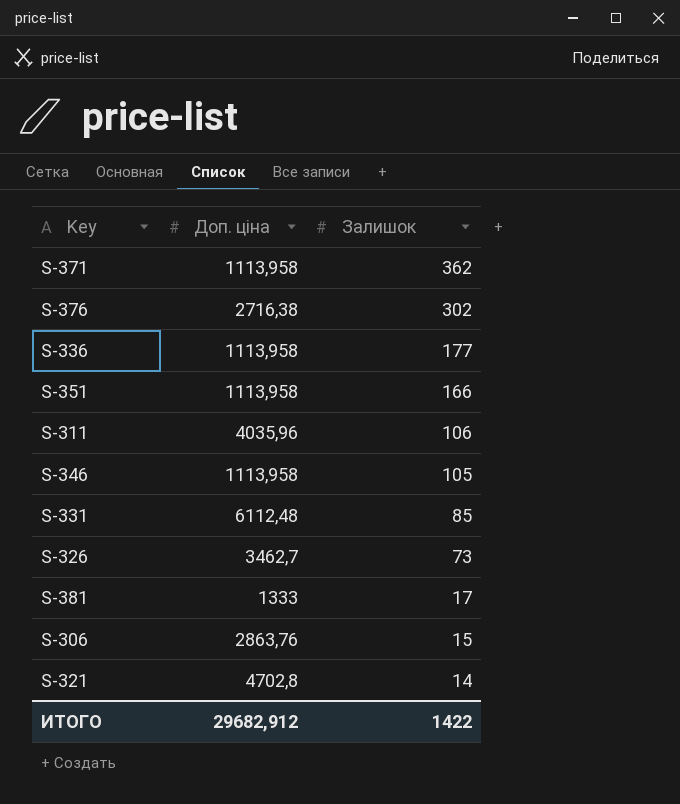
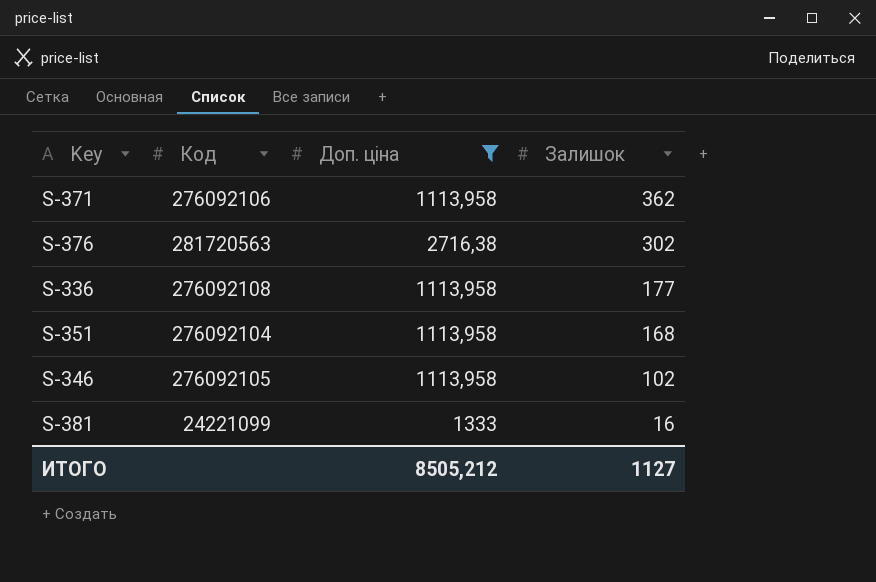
filter: none -> Доп. ціна <= 2716,38
column Код | position: none -> 2
S-351 | Залишок: 166 -> 168
S-346 | Залишок: 105 -> 102
S-381 | Залишок: 17 -> 16
ИТОГО | Доп. ціна: 29682,912 -> 8505,212
ИТОГО | Залишок: 1422 -> 1127

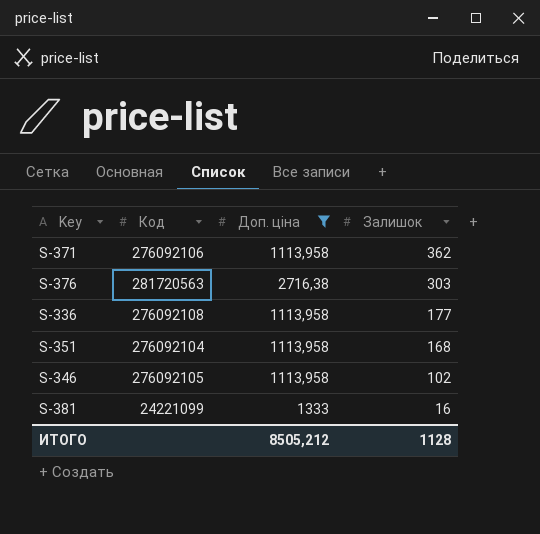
S-376 | Залишок: 302 -> 303
ИТОГО | Залишок: 1127 -> 1128

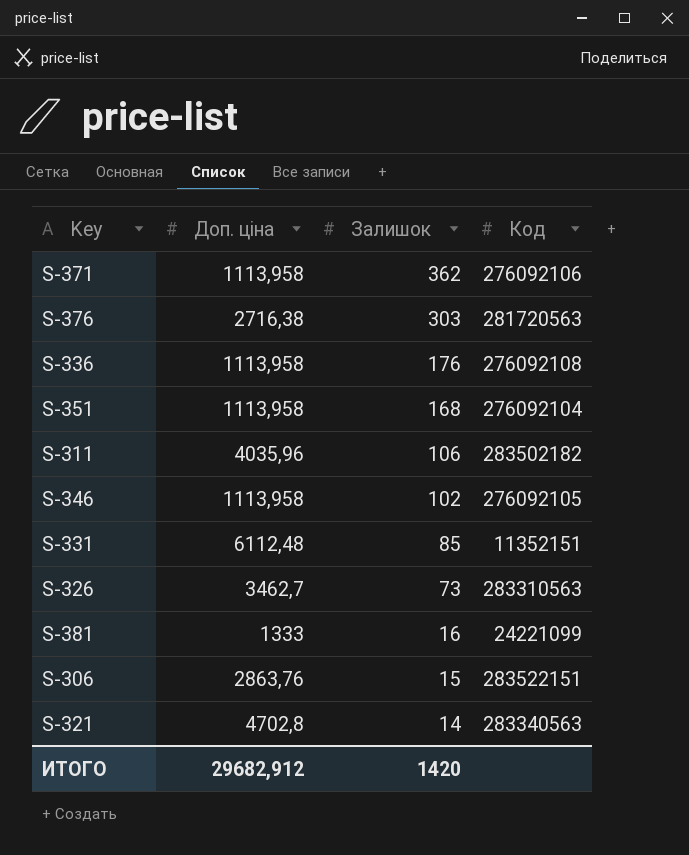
filter: Доп. ціна <= 2716,38 -> none
column Код | position: 2 -> 4
S-336 | Залишок: 177 -> 176
ИТОГО | Доп. ціна: 8505,212 -> 29682,912
ИТОГО | Залишок: 1128 -> 1420

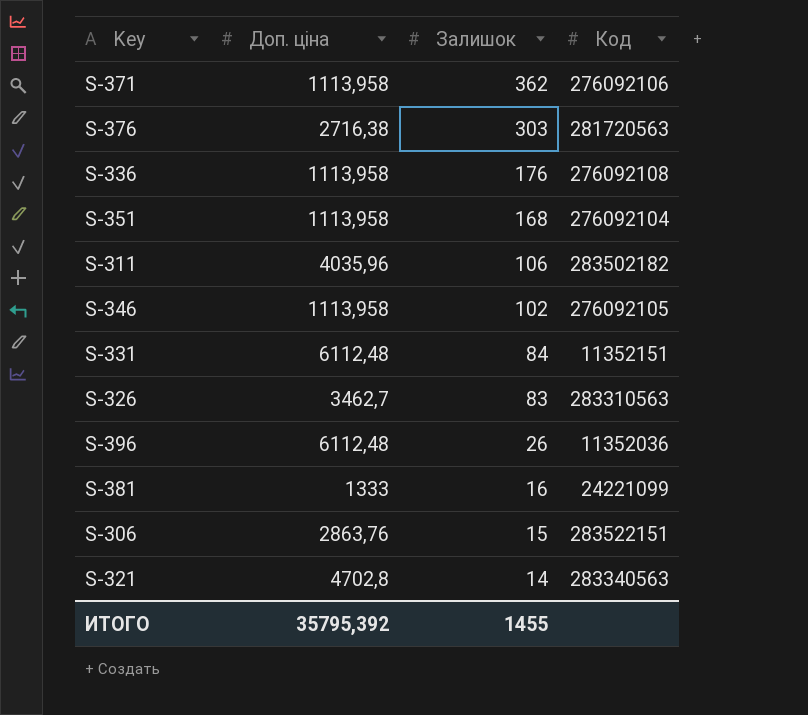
S-331 | Залишок: 85 -> 84
S-326 | Залишок: 73 -> 83
row S-396: none -> 6112,48 | 26 | 11352036
ИТОГО | Доп. ціна: 29682,912 -> 35795,392
ИТОГО | Залишок: 1420 -> 1455

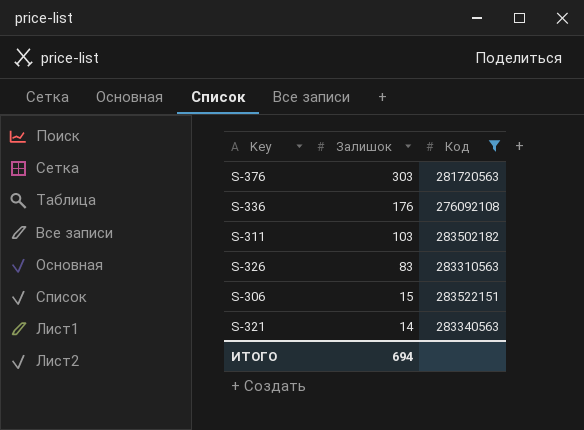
filter: none -> Код >= 276092108
column Доп. ціна | position: 2 -> none
S-311 | Залишок: 106 -> 103
ИТОГО | Залишок: 1455 -> 694

